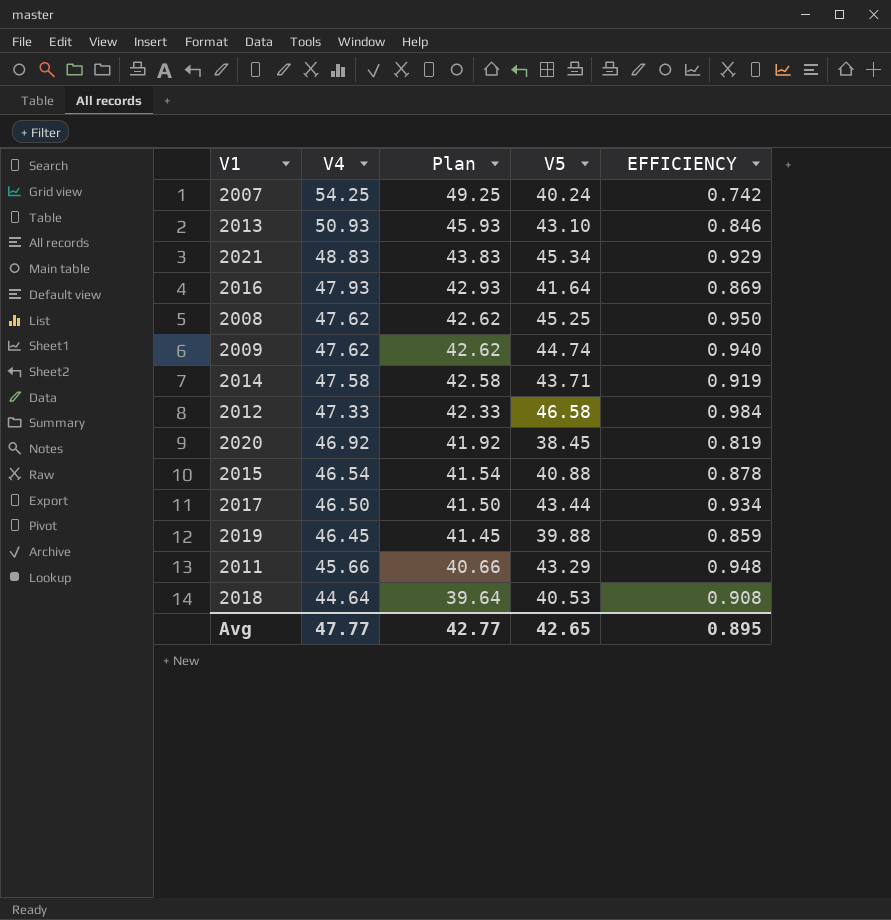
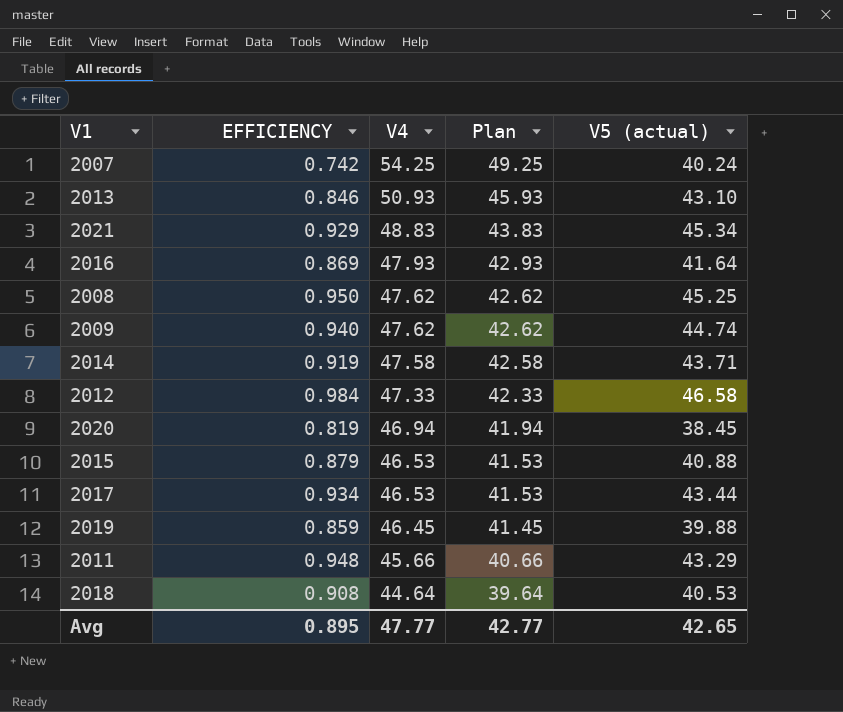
column EFFICIENCY | position: 5 -> 2
column name: V5 -> V5 (actual)
2020 | V4: 46.92 -> 46.94
2020 | Plan: 41.92 -> 41.94
2015 | EFFICIENCY: 0.878 -> 0.879
2015 | V4: 46.54 -> 46.53
2015 | Plan: 41.54 -> 41.53
2017 | V4: 46.50 -> 46.53
2017 | Plan: 41.50 -> 41.53

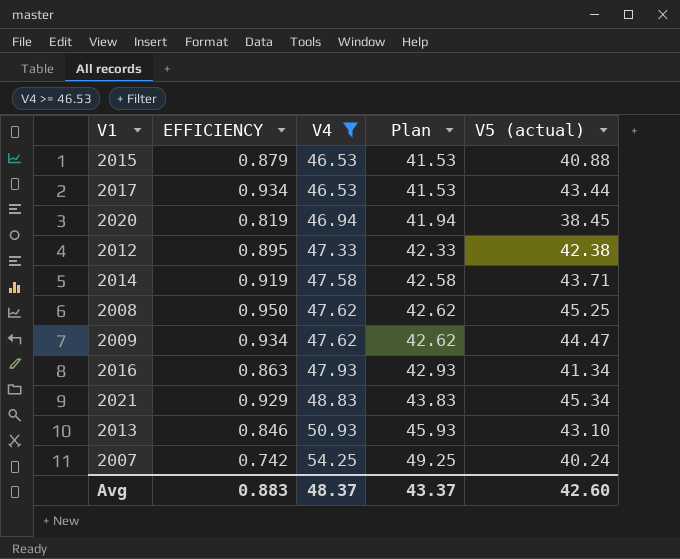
filter: none -> V4 >= 46.53
row order: V4 descending -> V4 ascending
2012 | EFFICIENCY: 0.984 -> 0.895
2012 | V5 (actual): 46.58 -> 42.38
2009 | EFFICIENCY: 0.940 -> 0.934
2009 | V5 (actual): 44.74 -> 44.47
2016 | EFFICIENCY: 0.869 -> 0.863
2016 | V5 (actual): 41.64 -> 41.34
Avg | EFFICIENCY: 0.895 -> 0.883
Avg | V4: 47.77 -> 48.37
Avg | Plan: 42.77 -> 43.37
Avg | V5 (actual): 42.65 -> 42.60

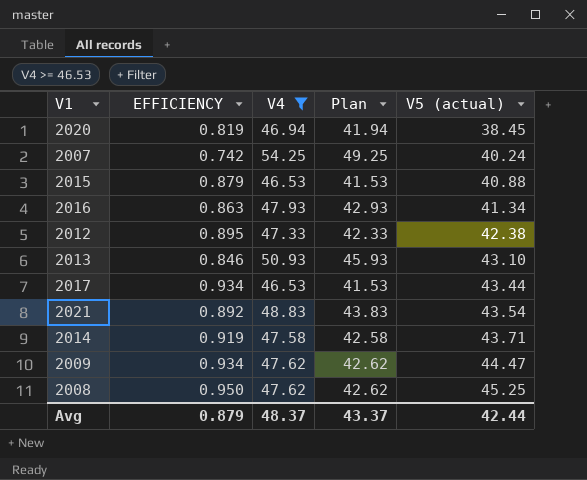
row order: V4 ascending -> V5 (actual) ascending
2021 | EFFICIENCY: 0.929 -> 0.892
2021 | V5 (actual): 45.34 -> 43.54
Avg | EFFICIENCY: 0.883 -> 0.879
Avg | V5 (actual): 42.60 -> 42.44

